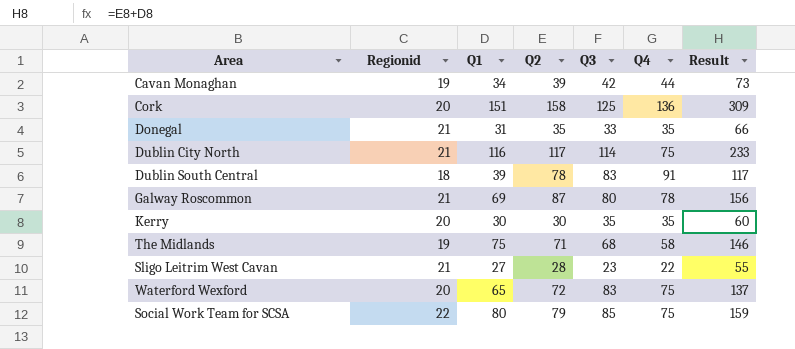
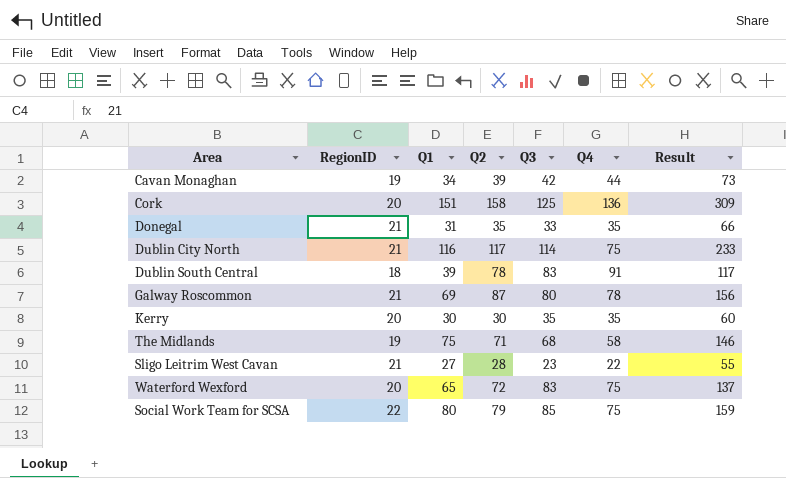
column name: Regionid -> RegionID

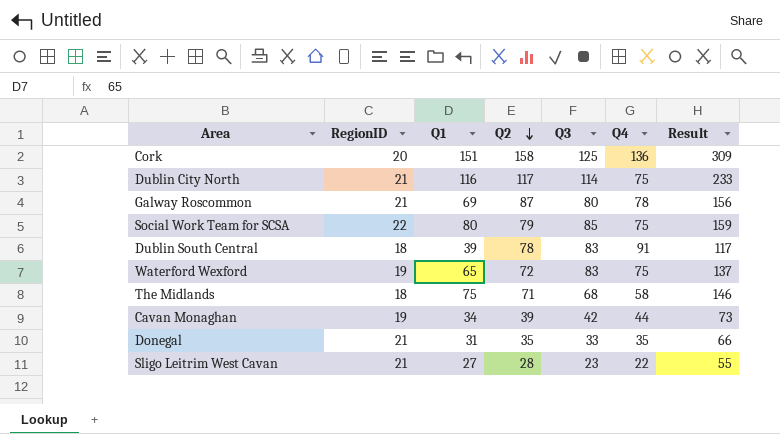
row order: none -> Q2 descending
row Kerry: 20 | 30 | 30 | 35 | 35 | 60 -> none
Waterford Wexford | RegionID: 20 -> 19
The Midlands | RegionID: 19 -> 18

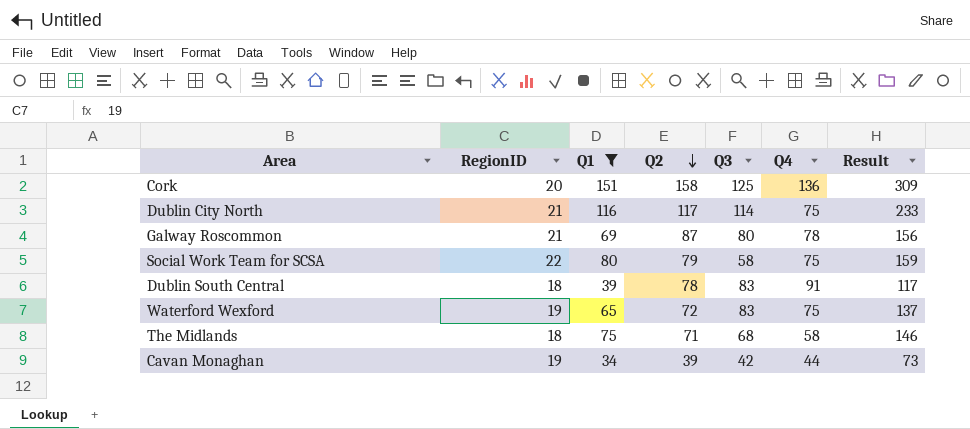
filter: none -> Q1 >= 34
Social Work Team for SCSA | Q3: 85 -> 58

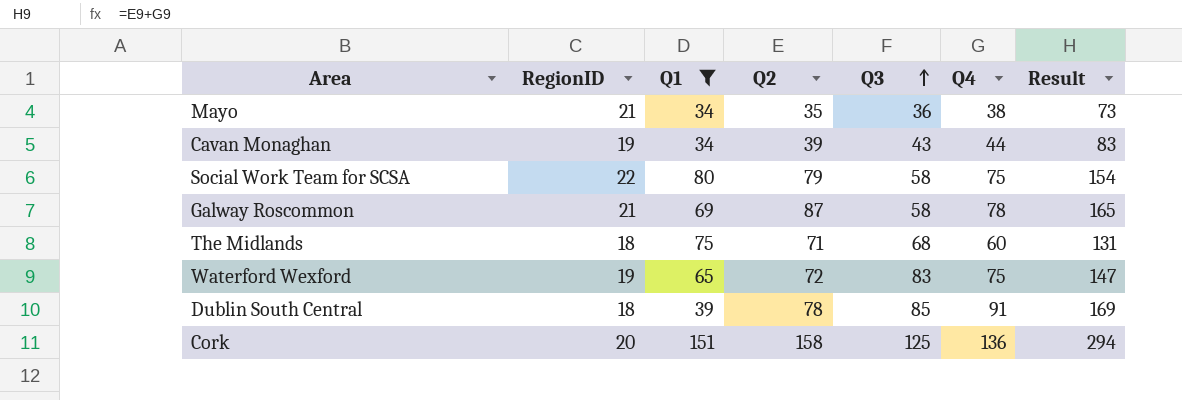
row order: Q2 descending -> Q3 ascending
column Result | formula: [Q1] + [Q2] -> [Q2] + [Q4]
row Dublin City North: 21 | 116 | 117 | 114 | 75 | 233 -> none
row Mayo: none -> 21 | 34 | 35 | 36 | 38 | 73
Cavan Monaghan | Q3: 42 -> 43
Galway Roscommon | Q3: 80 -> 58
The Midlands | Q4: 58 -> 60
Dublin South Central | Q3: 83 -> 85

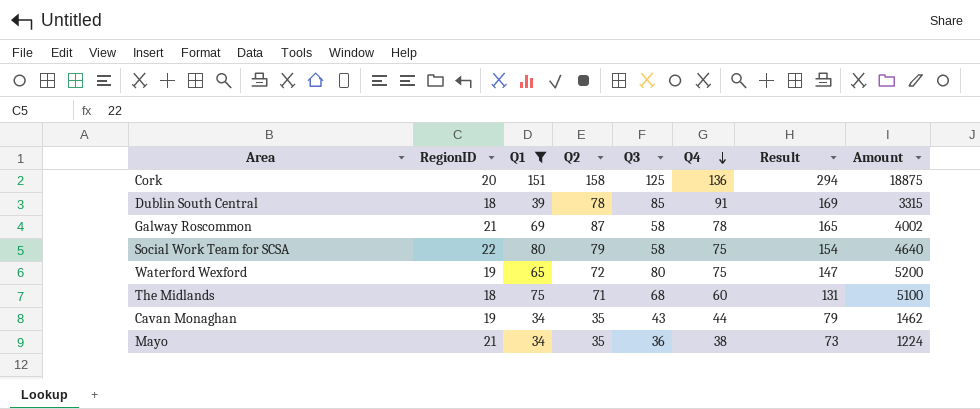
row order: Q3 ascending -> Q4 descending
column Amount | formula: none -> [Q1] * [Q3]
Waterford Wexford | Q3: 83 -> 80
Cavan Monaghan | Q2: 39 -> 35
Cavan Monaghan | Result: 83 -> 79

